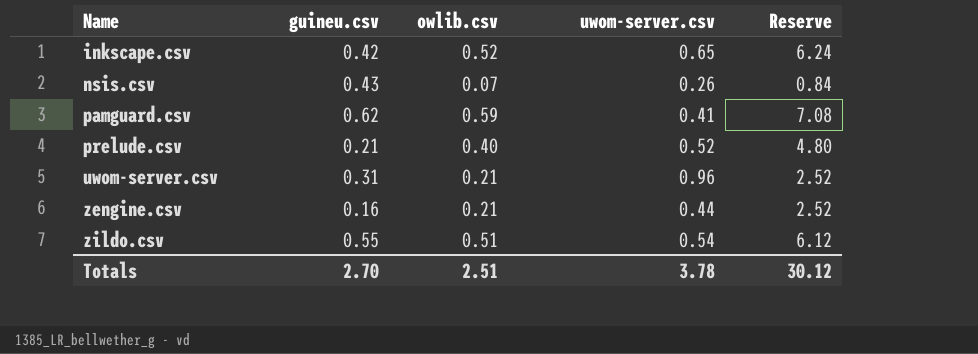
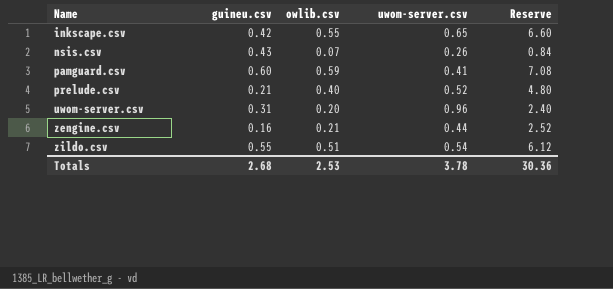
inkscape.csv | owlib.csv: 0.52 -> 0.55
inkscape.csv | Reserve: 6.24 -> 6.60
pamguard.csv | guineu.csv: 0.62 -> 0.60
uwom-server.csv | owlib.csv: 0.21 -> 0.20
uwom-server.csv | Reserve: 2.52 -> 2.40
Totals | guineu.csv: 2.70 -> 2.68
Totals | owlib.csv: 2.51 -> 2.53
Totals | Reserve: 30.12 -> 30.36

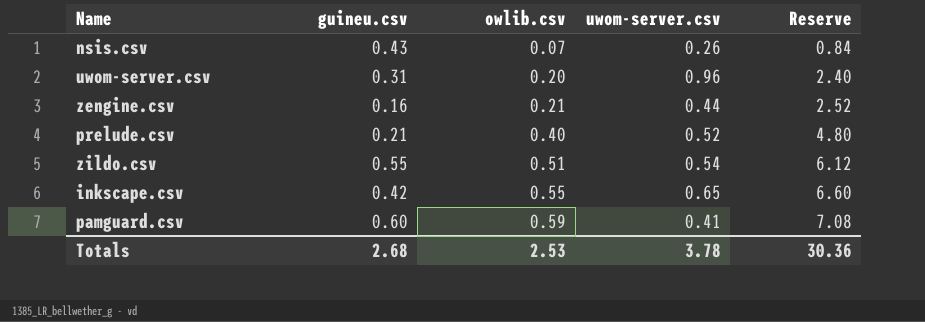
row order: Name ascending -> owlib.csv ascending

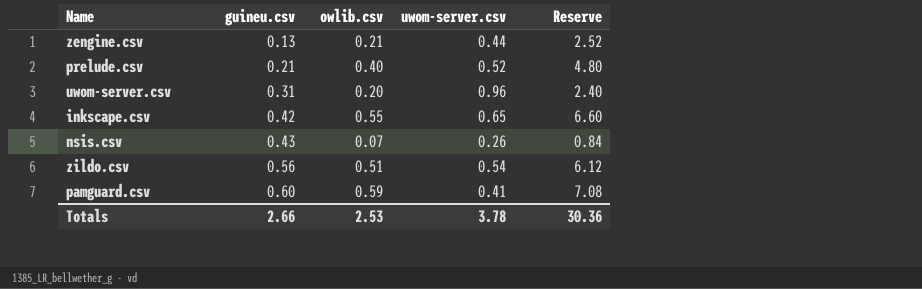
row order: owlib.csv ascending -> guineu.csv ascending
zengine.csv | guineu.csv: 0.16 -> 0.13
zildo.csv | guineu.csv: 0.55 -> 0.56
Totals | guineu.csv: 2.68 -> 2.66

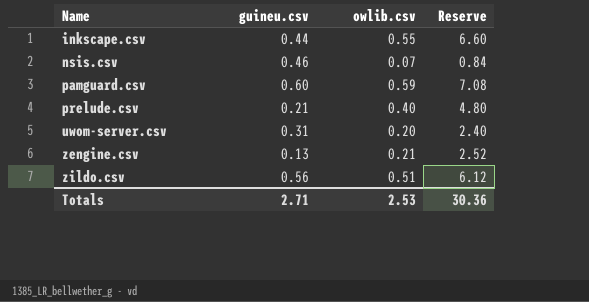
row order: guineu.csv ascending -> Name ascending
column uwom-server.csv | position: 4 -> none
inkscape.csv | guineu.csv: 0.42 -> 0.44
nsis.csv | guineu.csv: 0.43 -> 0.46
Totals | guineu.csv: 2.66 -> 2.71

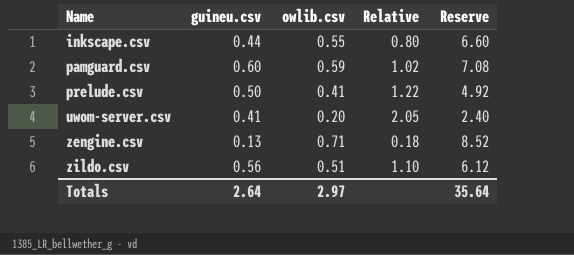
column Relative | formula: none -> [guineu.csv] / [owlib.csv]
row nsis.csv: 0.46 | 0.07 | 0.84 -> none
prelude.csv | guineu.csv: 0.21 -> 0.50
prelude.csv | owlib.csv: 0.40 -> 0.41
prelude.csv | Reserve: 4.80 -> 4.92
uwom-server.csv | guineu.csv: 0.31 -> 0.41
zengine.csv | owlib.csv: 0.21 -> 0.71
zengine.csv | Reserve: 2.52 -> 8.52
Totals | guineu.csv: 2.71 -> 2.64
Totals | owlib.csv: 2.53 -> 2.97
Totals | Reserve: 30.36 -> 35.64

